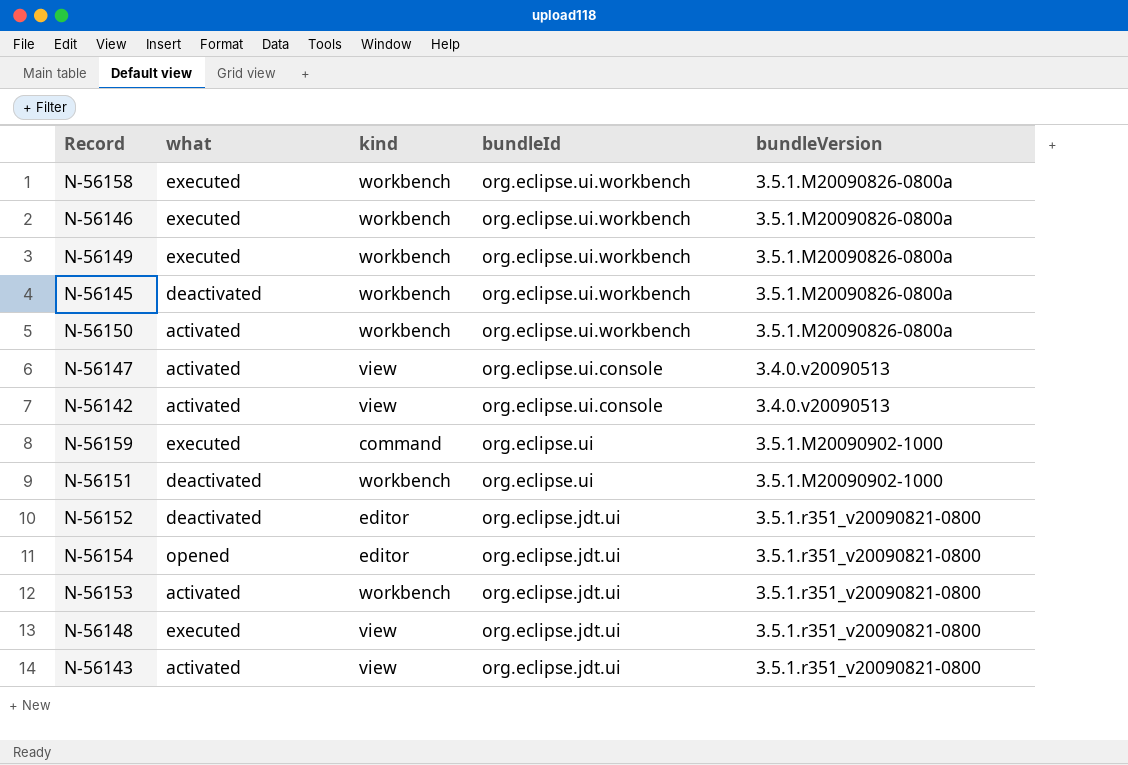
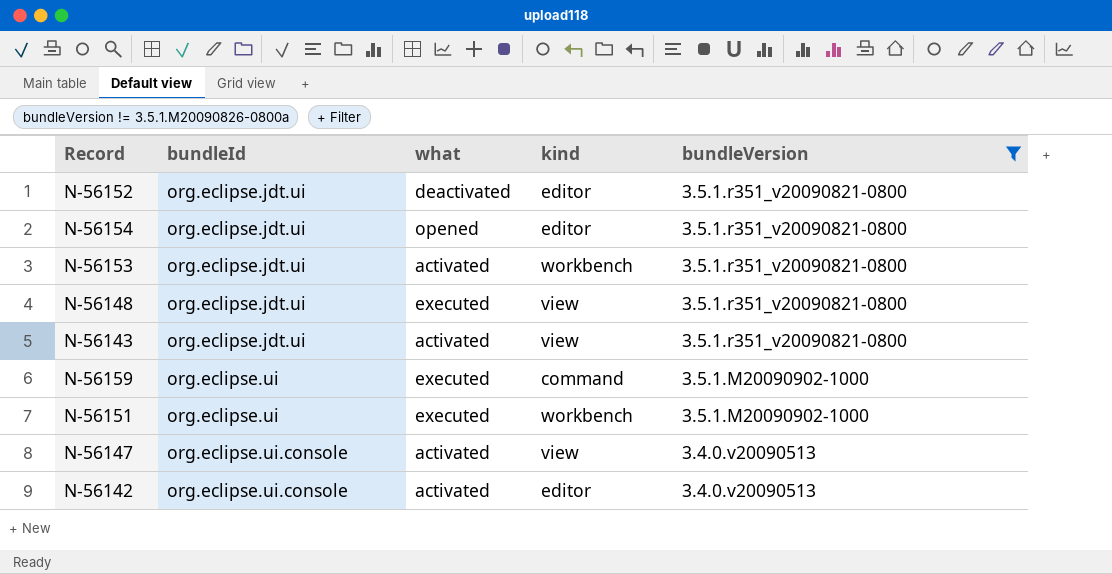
filter: none -> bundleVersion != 3.5.1.M20090826-0800a
row order: bundleId descending -> bundleId ascending
column bundleId | position: 4 -> 2
N-56151 | what: deactivated -> executed
N-56142 | kind: view -> editor

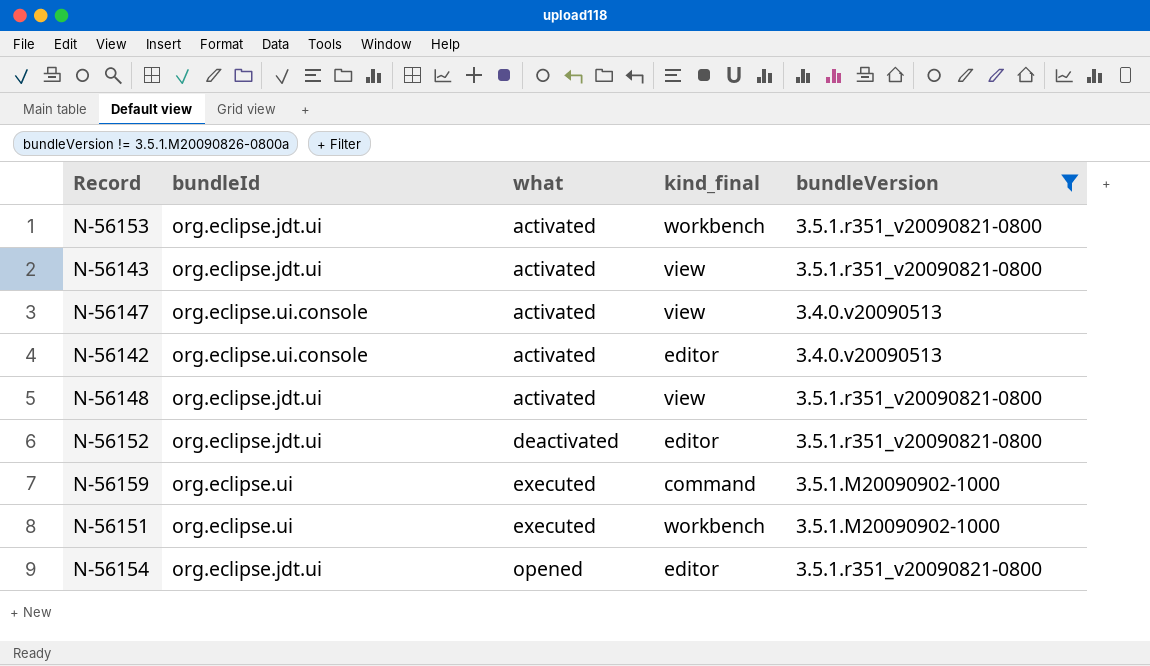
row order: bundleId ascending -> what ascending
column name: kind -> kind_final
N-56148 | what: executed -> activated

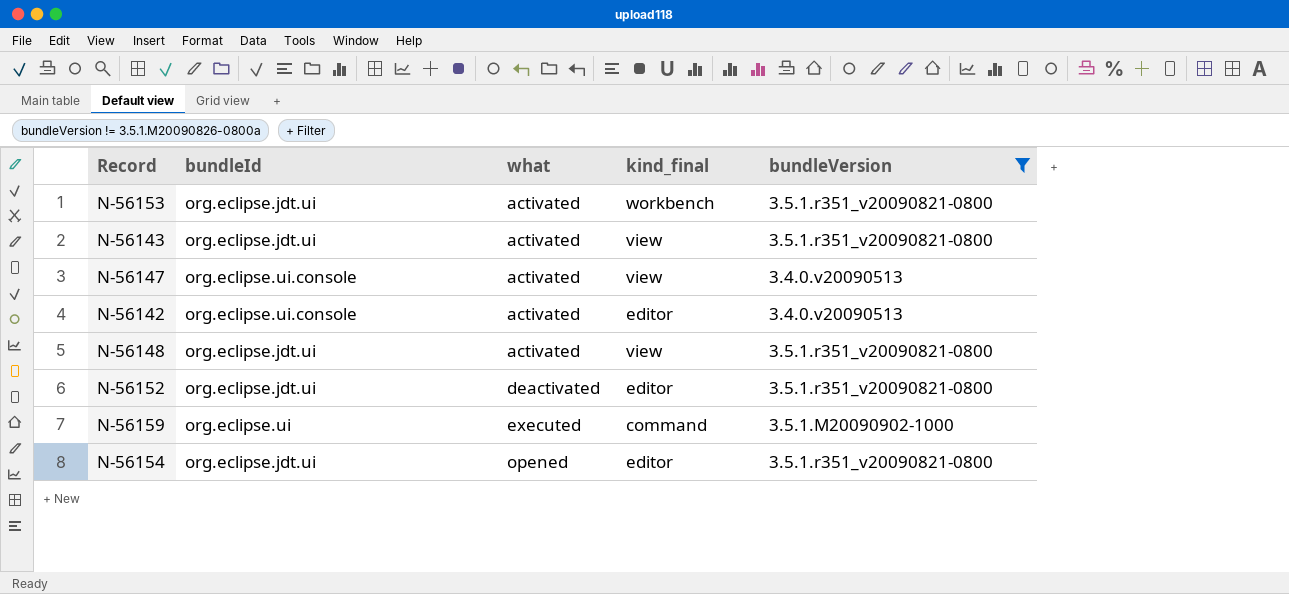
row N-56151: org.eclipse.ui | executed | workbench | 3.5.1.M20090902-1000 -> none

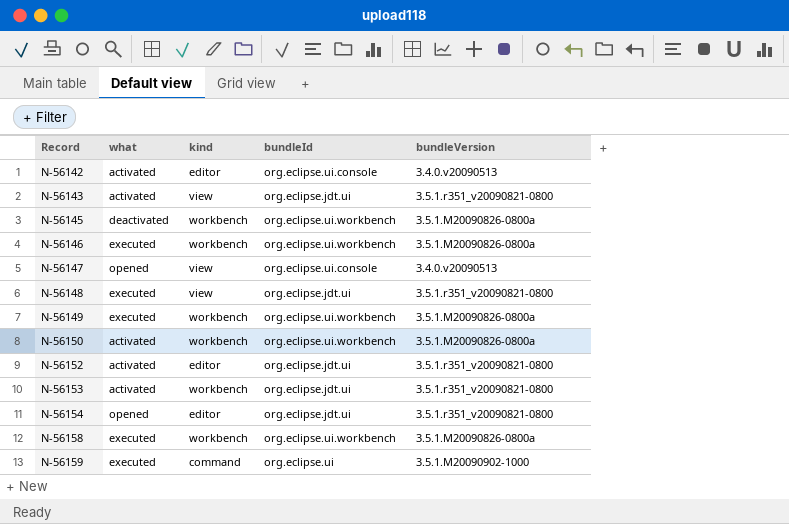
filter: bundleVersion != 3.5.1.M20090826-0800a -> none
row order: what ascending -> Record ascending
column name: kind_final -> kind
column bundleId | position: 2 -> 4
N-56147 | what: activated -> opened
N-56148 | what: activated -> executed
N-56152 | what: deactivated -> activated

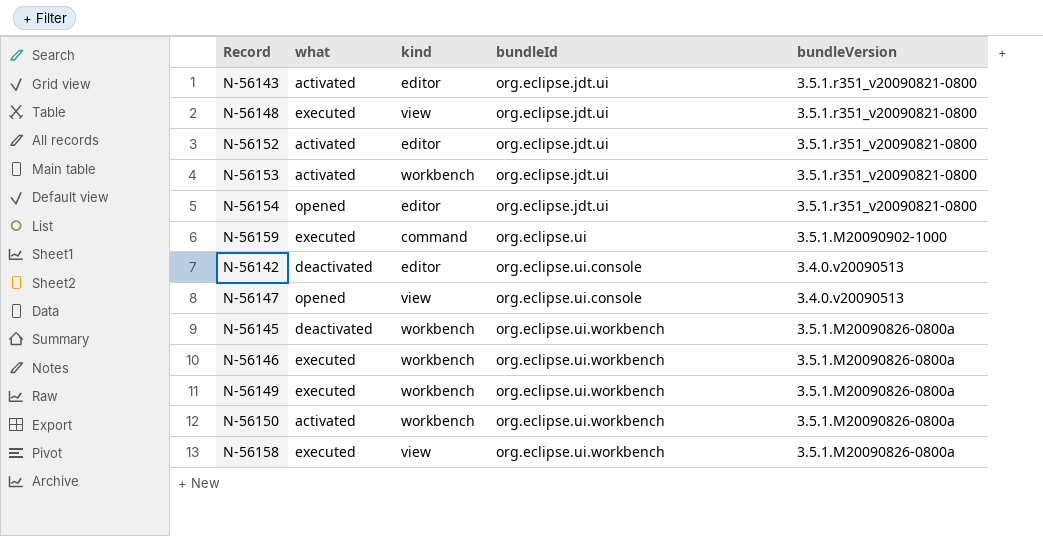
row order: Record ascending -> bundleId ascending
N-56143 | kind: view -> editor
N-56142 | what: activated -> deactivated
N-56158 | kind: workbench -> view

